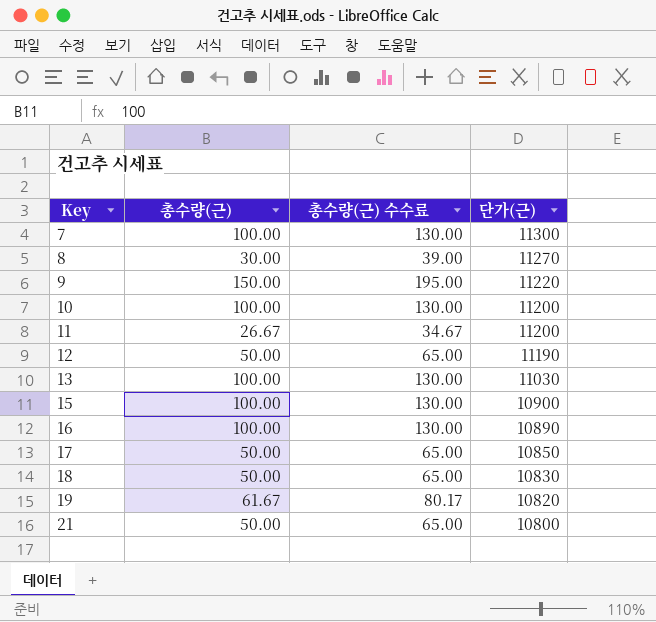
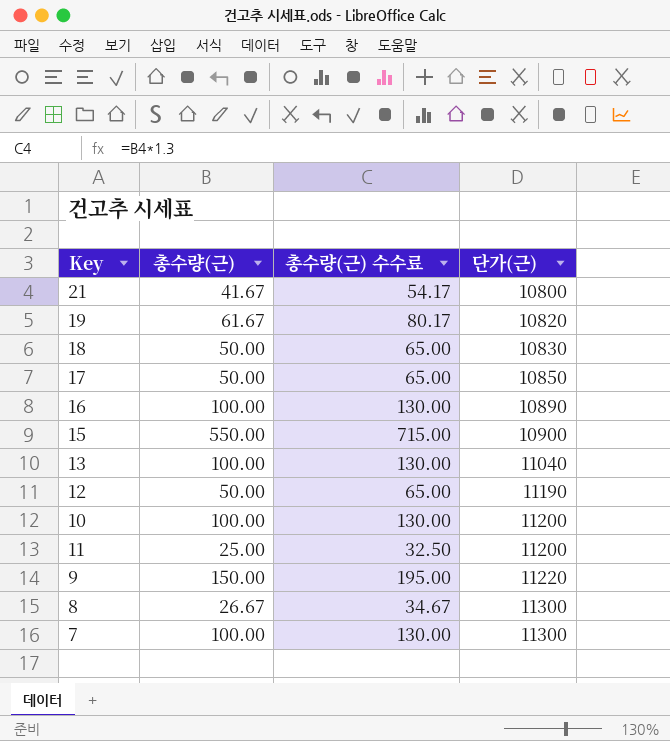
row order: Key ascending -> 단가(근) ascending
21 | 총수량(근): 50.00 -> 41.67
21 | 총수량(근) 수수료: 65.00 -> 54.17
15 | 총수량(근): 100.00 -> 550.00
15 | 총수량(근) 수수료: 130.00 -> 715.00
13 | 단가(근): 11030 -> 11040
11 | 총수량(근): 26.67 -> 25.00
11 | 총수량(근) 수수료: 34.67 -> 32.50
8 | 총수량(근): 30.00 -> 26.67
8 | 총수량(근) 수수료: 39.00 -> 34.67
8 | 단가(근): 11270 -> 11300

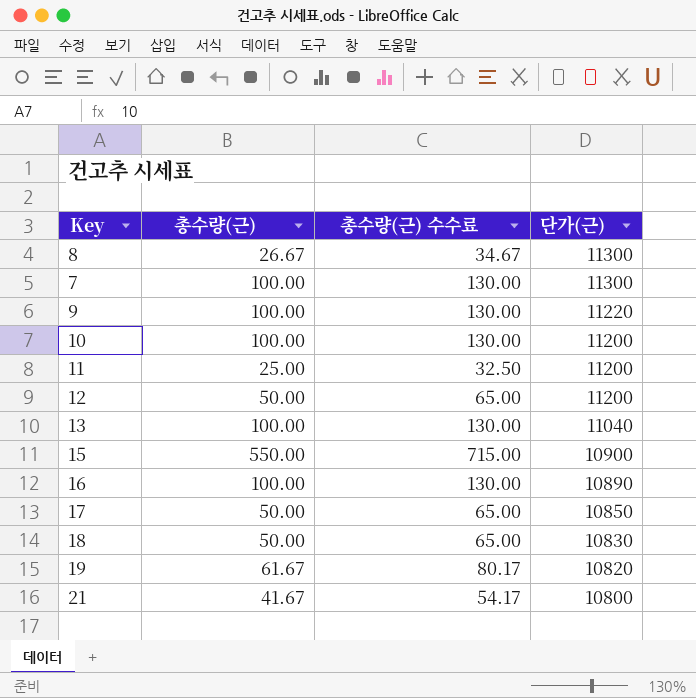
row order: 단가(근) ascending -> 단가(근) descending
9 | 총수량(근): 150.00 -> 100.00
9 | 총수량(근) 수수료: 195.00 -> 130.00
12 | 단가(근): 11190 -> 11200

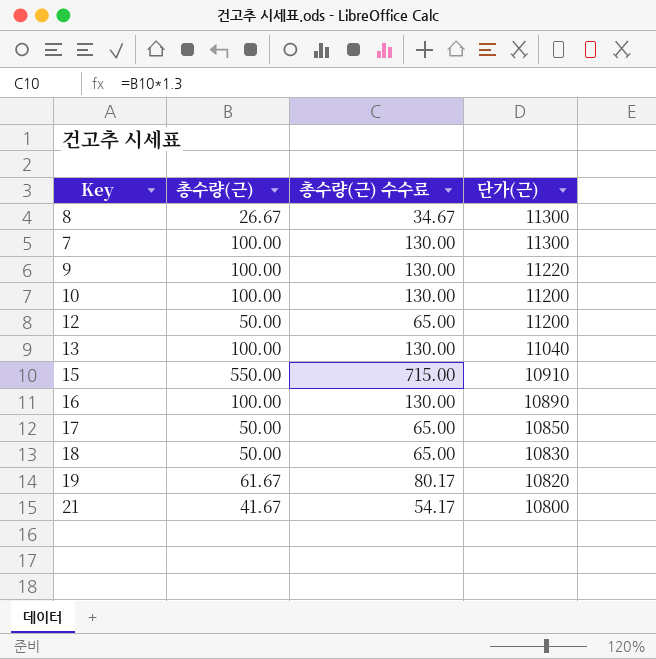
row 11: 25.00 | 32.50 | 11200 -> none
15 | 단가(근): 10900 -> 10910

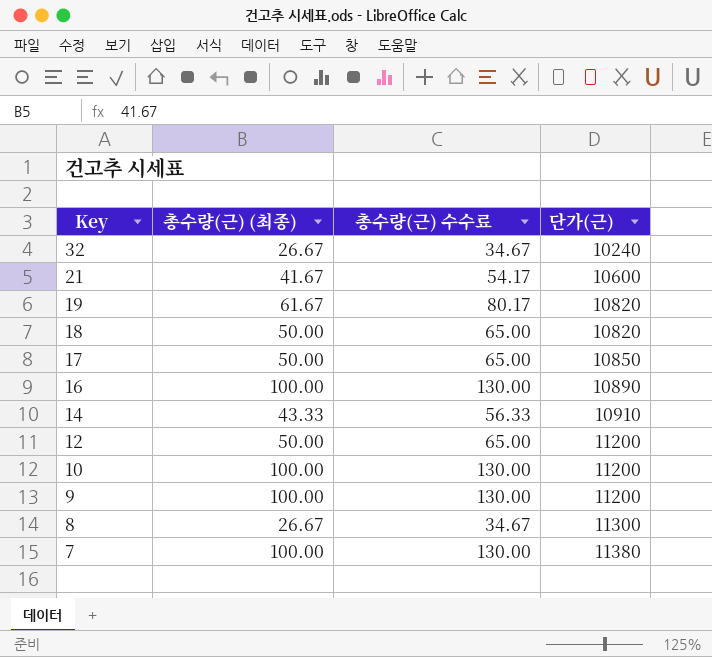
row order: 단가(근) descending -> Key descending
column name: 총수량(근) -> 총수량(근) (최종)
row 13: 100.00 | 130.00 | 11040 -> none
row 15: 550.00 | 715.00 | 10910 -> none
row 32: none -> 26.67 | 34.67 | 10240
21 | 단가(근): 10800 -> 10600
18 | 단가(근): 10830 -> 10820
row 14: none -> 43.33 | 56.33 | 10910
9 | 단가(근): 11220 -> 11200
7 | 단가(근): 11300 -> 11380

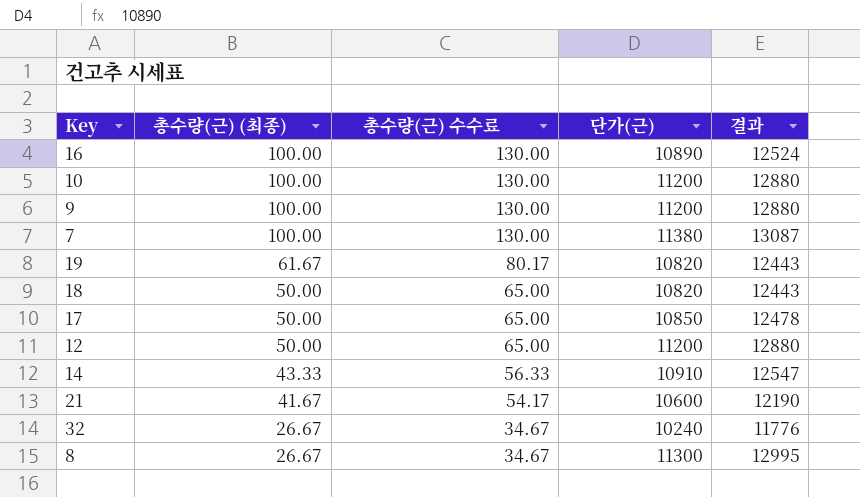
row order: Key descending -> 총수량(근) (최종) descending
column 결과 | formula: none -> [단가(근)] * 1.15

